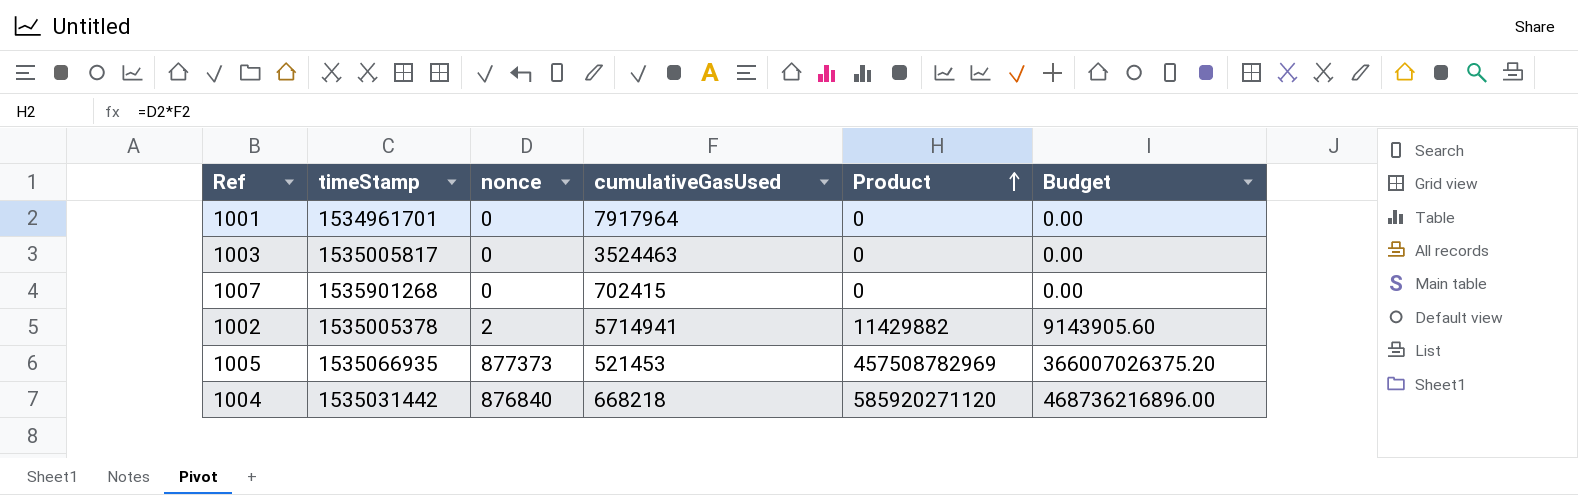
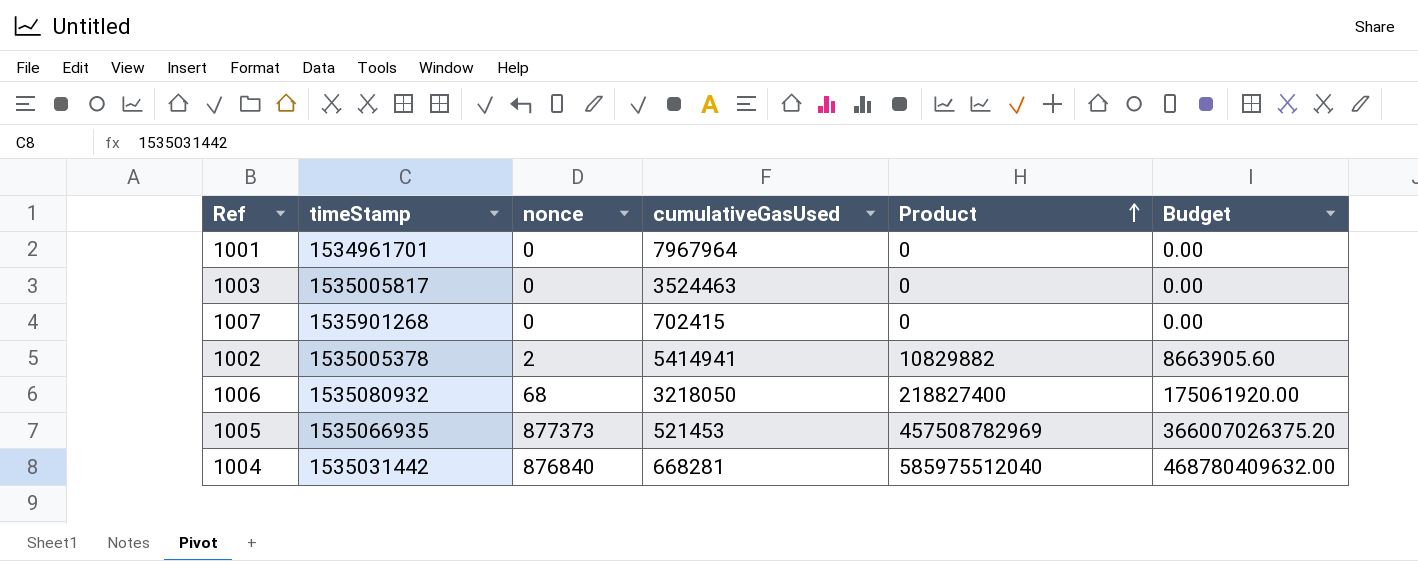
1001 | cumulativeGasUsed: 7917964 -> 7967964
1002 | cumulativeGasUsed: 5714941 -> 5414941
1002 | Product: 11429882 -> 10829882
1002 | Budget: 9143905.60 -> 8663905.60
row 1006: none -> 1535080932 | 68 | 3218050 | 218827400 | 175061920.00
1004 | cumulativeGasUsed: 668218 -> 668281
1004 | Product: 585920271120 -> 585975512040
1004 | Budget: 468736216896.00 -> 468780409632.00

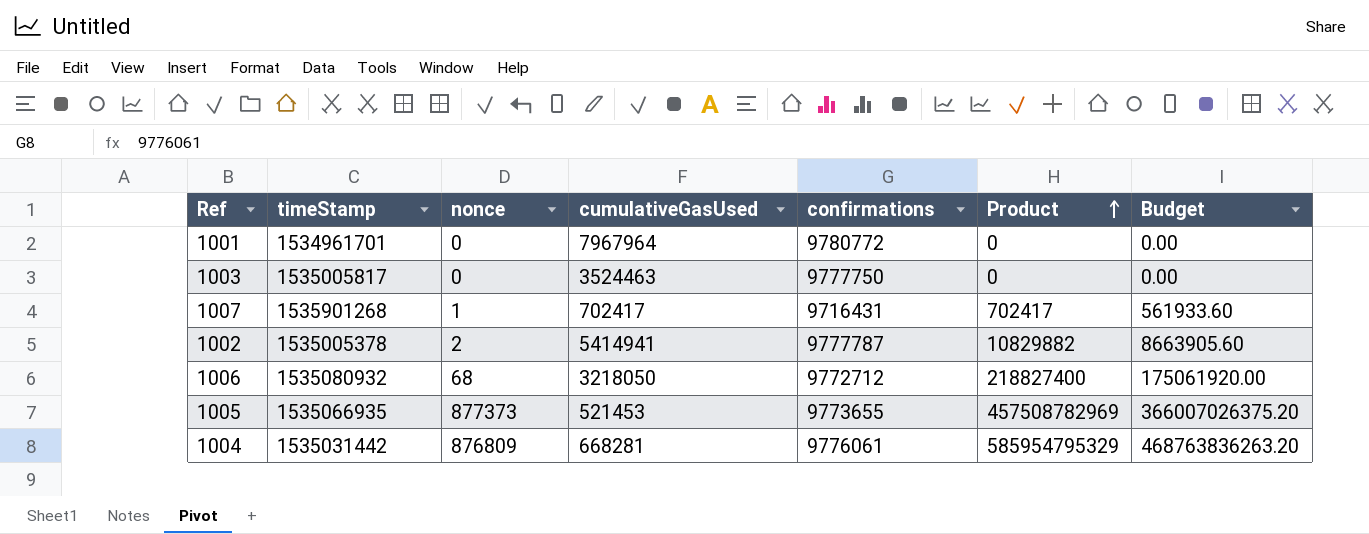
column confirmations | position: none -> 5
1007 | nonce: 0 -> 1
1007 | cumulativeGasUsed: 702415 -> 702417
1007 | Product: 0 -> 702417
1007 | Budget: 0.00 -> 561933.60
1004 | nonce: 876840 -> 876809
1004 | Product: 585975512040 -> 585954795329
1004 | Budget: 468780409632.00 -> 468763836263.20

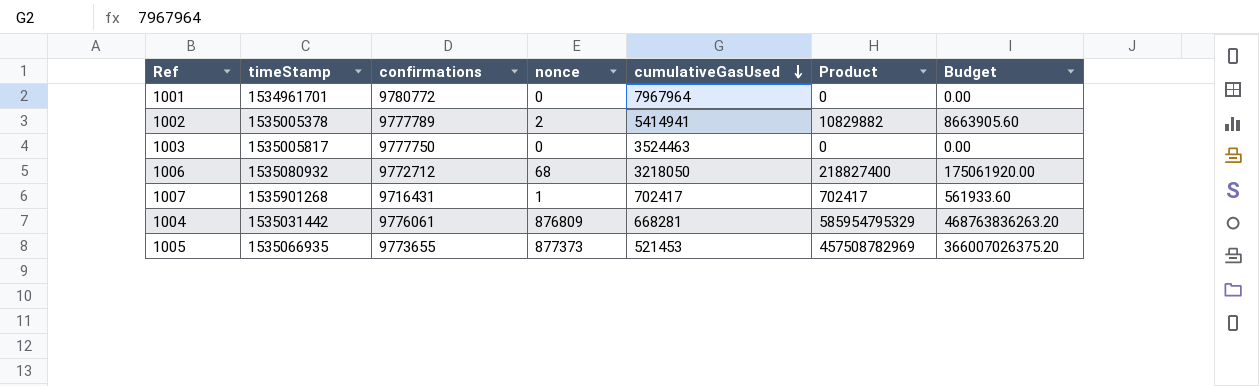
row order: Product ascending -> cumulativeGasUsed descending
column confirmations | position: 5 -> 3
1002 | confirmations: 9777787 -> 9777789

